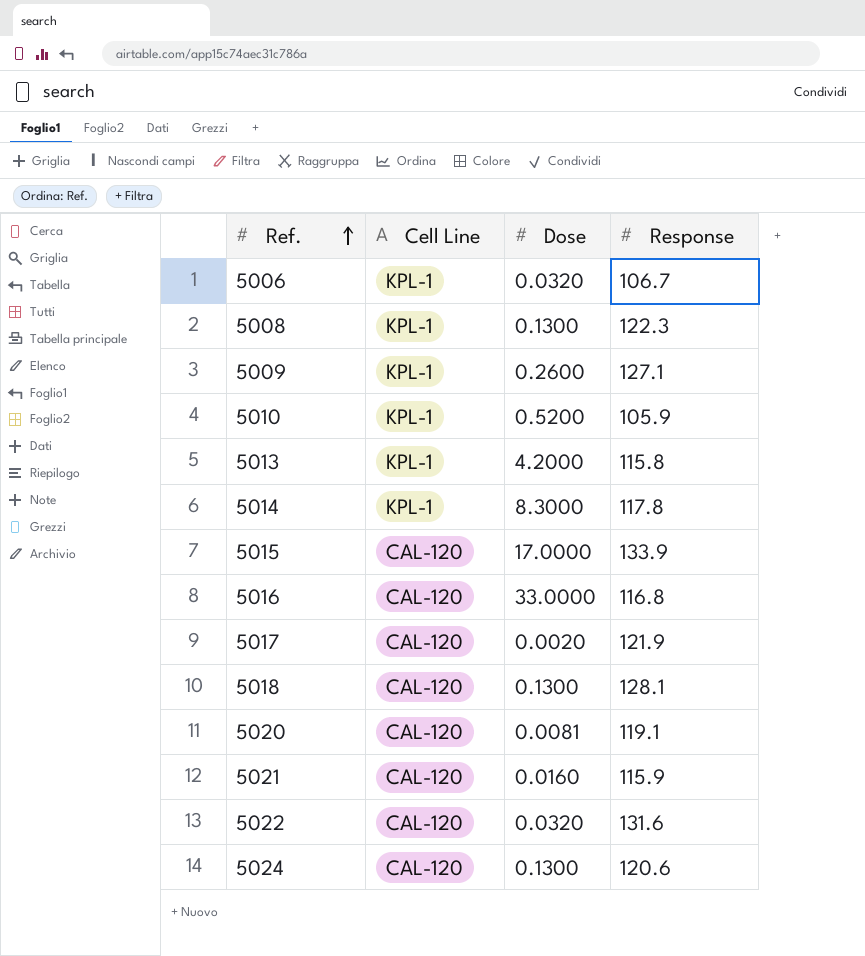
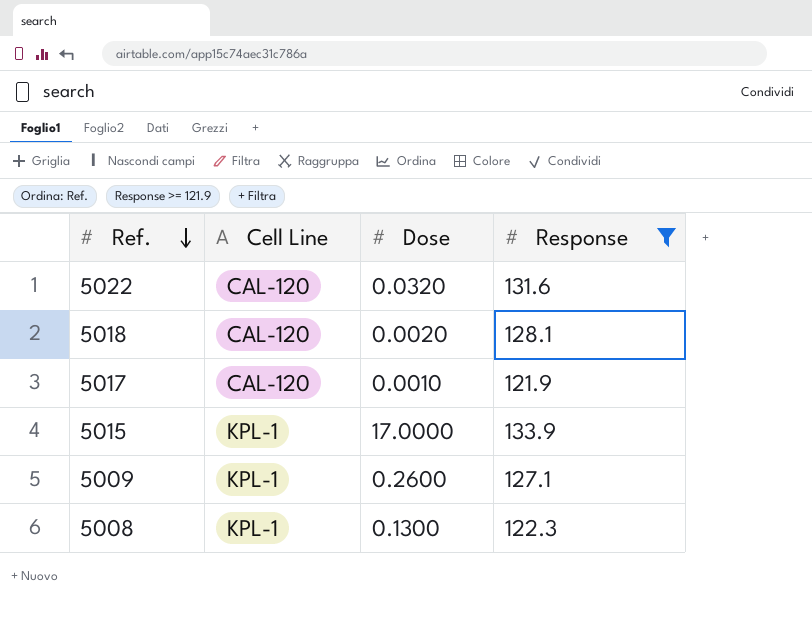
filter: none -> Response >= 121.9
row order: Ref. ascending -> Ref. descending
5018 | Dose: 0.1300 -> 0.0020
5017 | Dose: 0.0020 -> 0.0010
5015 | Cell Line: CAL-120 -> KPL-1

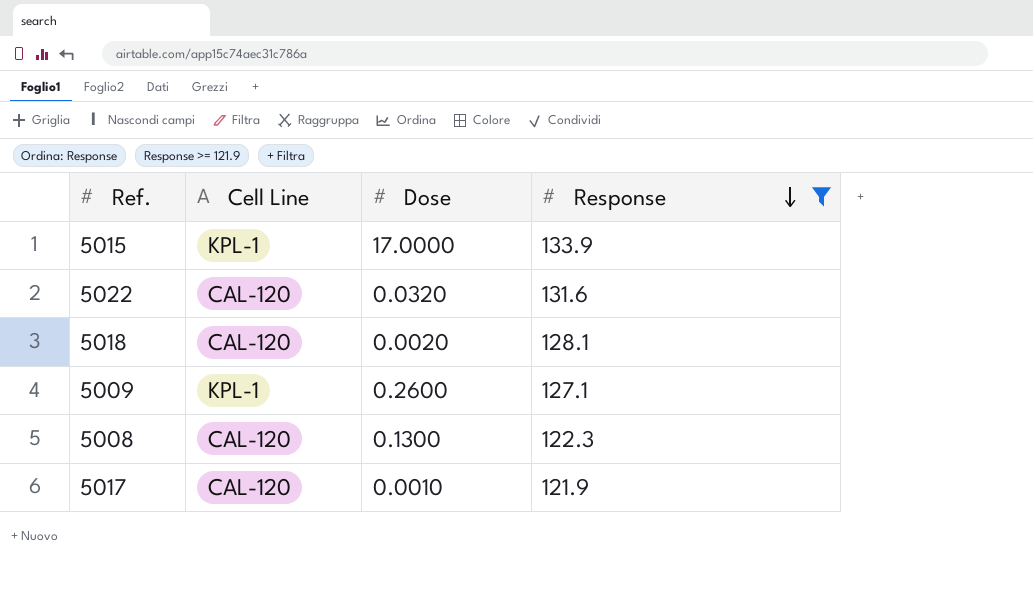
row order: Ref. descending -> Response descending
5008 | Cell Line: KPL-1 -> CAL-120

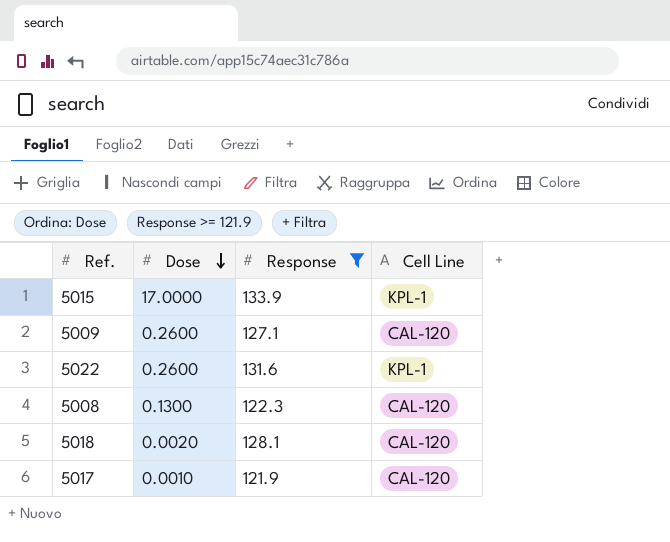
row order: Response descending -> Dose descending
column Cell Line | position: 2 -> 4
5009 | Cell Line: KPL-1 -> CAL-120
5022 | Dose: 0.0320 -> 0.2600
5022 | Cell Line: CAL-120 -> KPL-1

